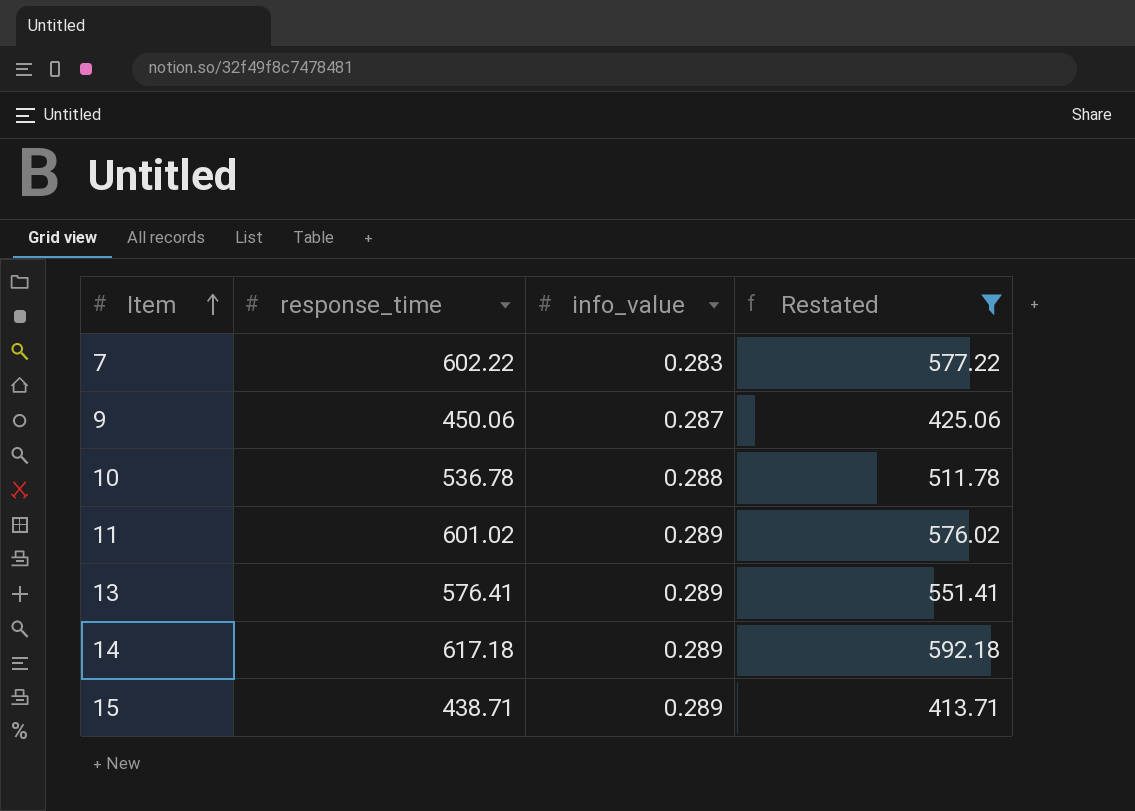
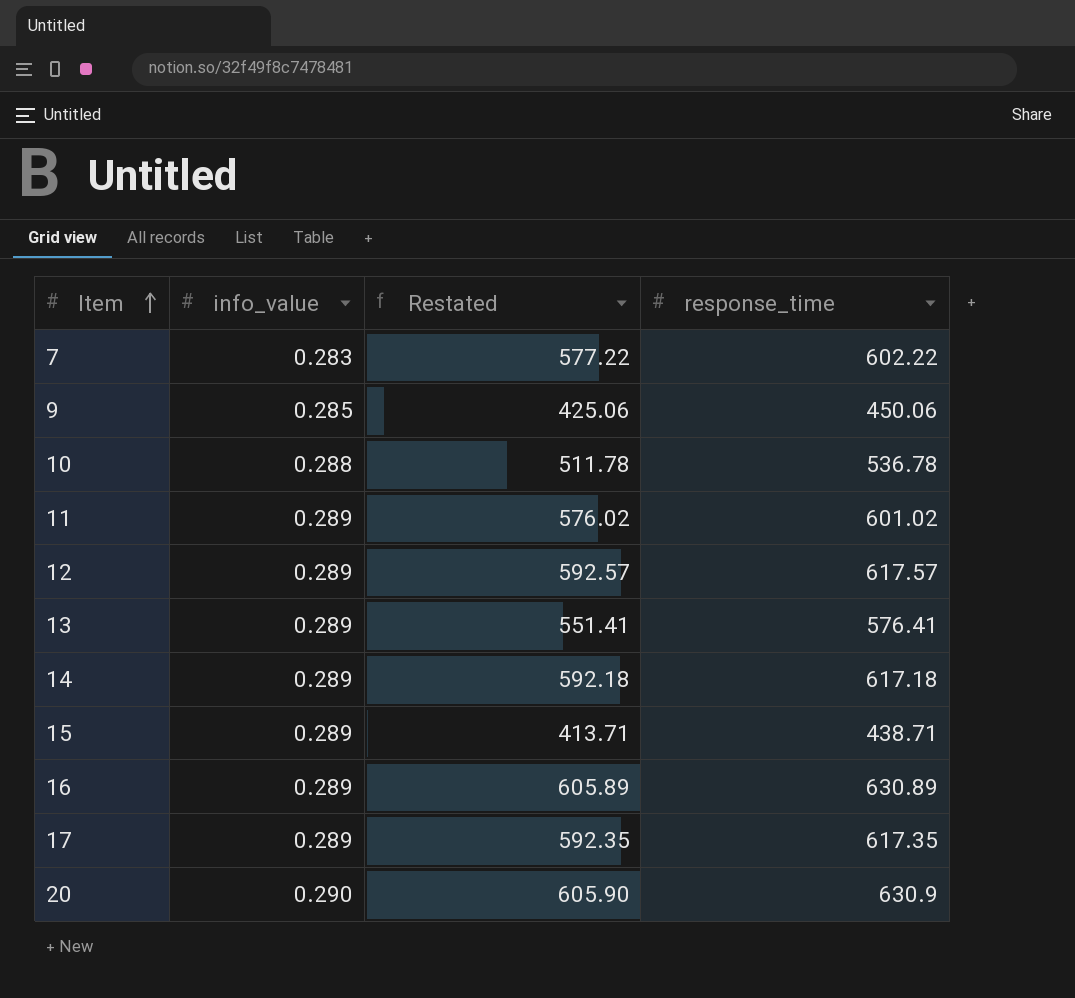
filter: Restated <= 592.18 -> none
column response_time | position: 2 -> 4
9 | info_value: 0.287 -> 0.285

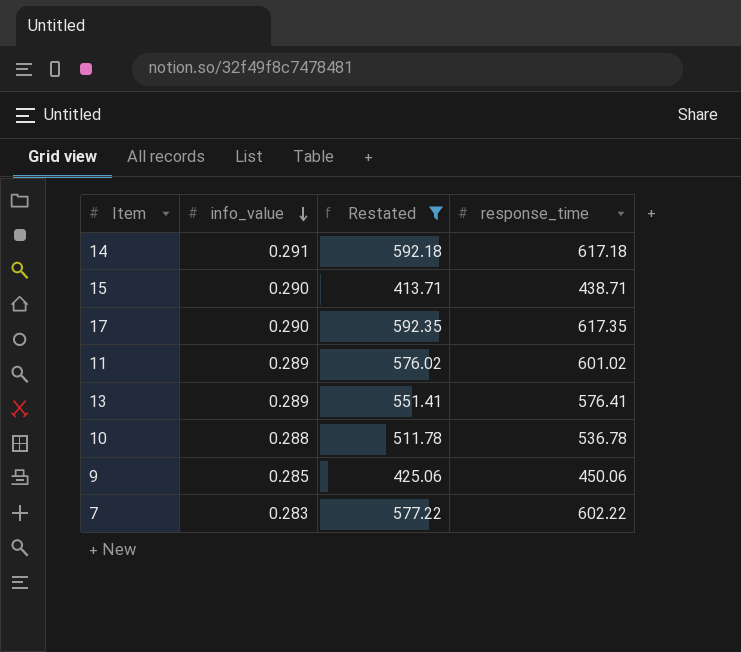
filter: none -> Restated <= 592.35
row order: Item ascending -> info_value descending
14 | info_value: 0.289 -> 0.291
15 | info_value: 0.289 -> 0.290
17 | info_value: 0.289 -> 0.290

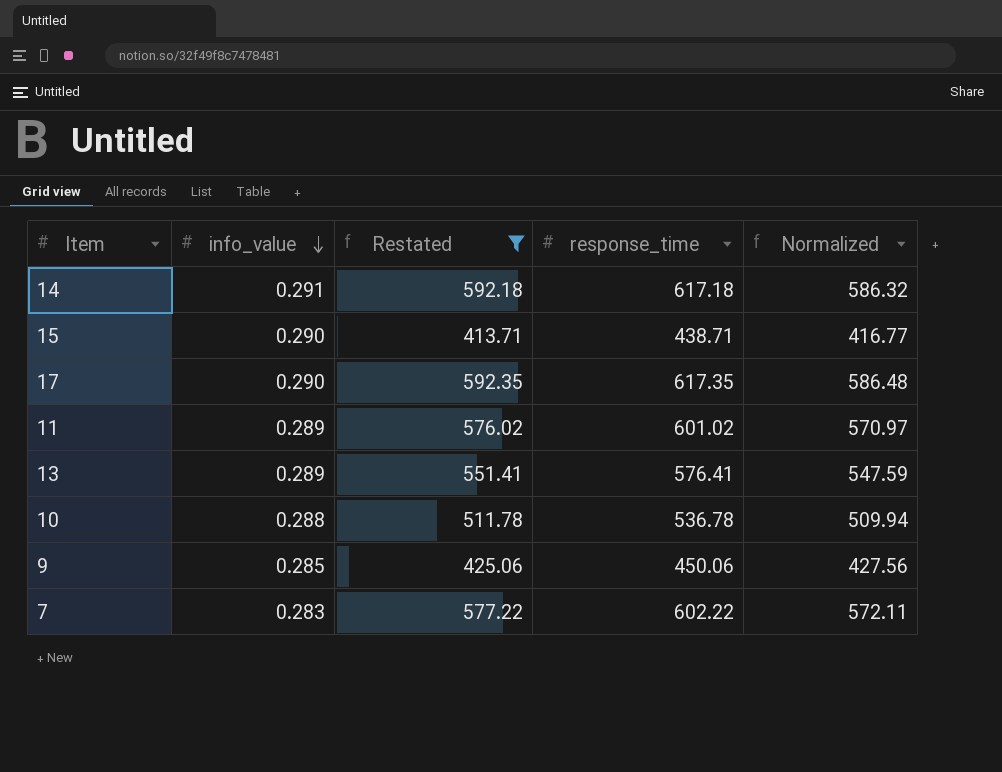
column Normalized | formula: none -> [response_time] * 0.95

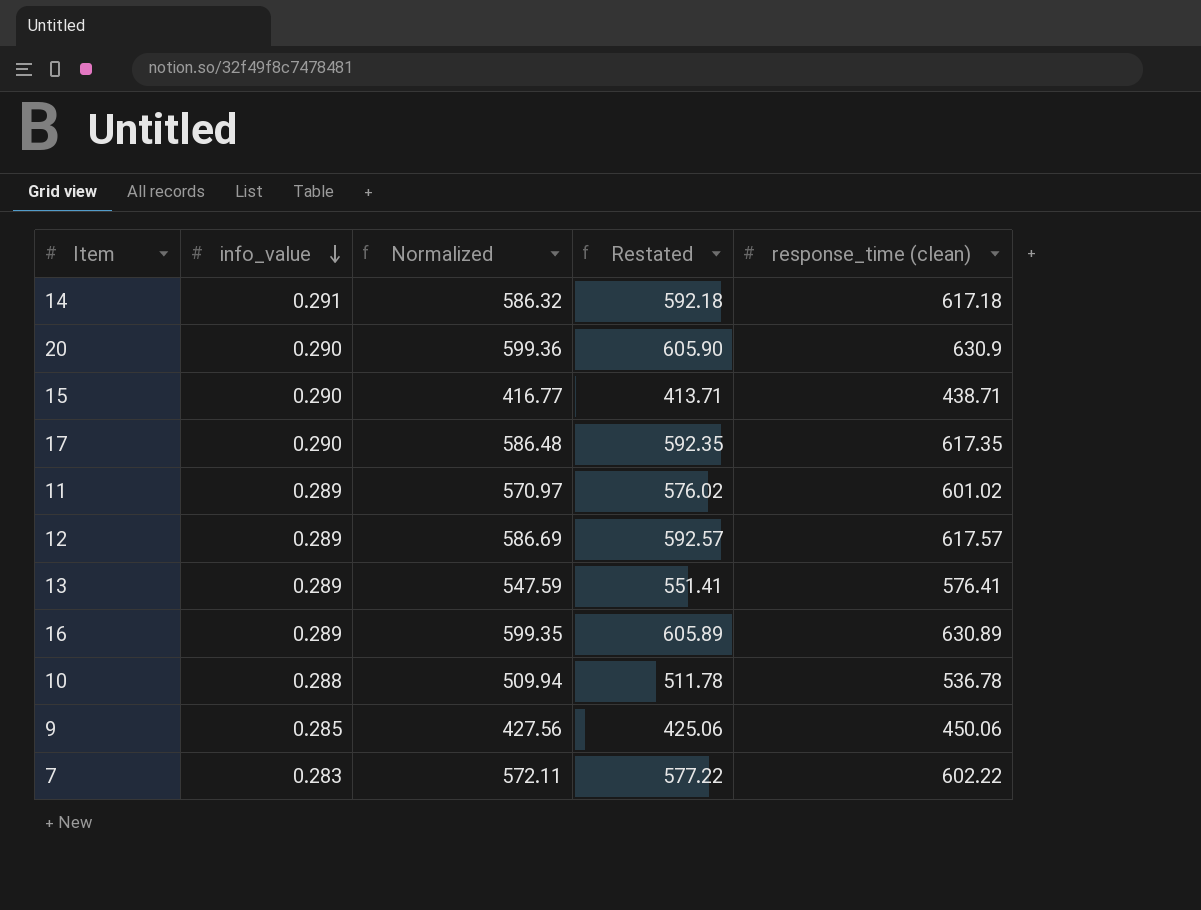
filter: Restated <= 592.35 -> none
column Normalized | position: 5 -> 3
column name: response_time -> response_time (clean)

